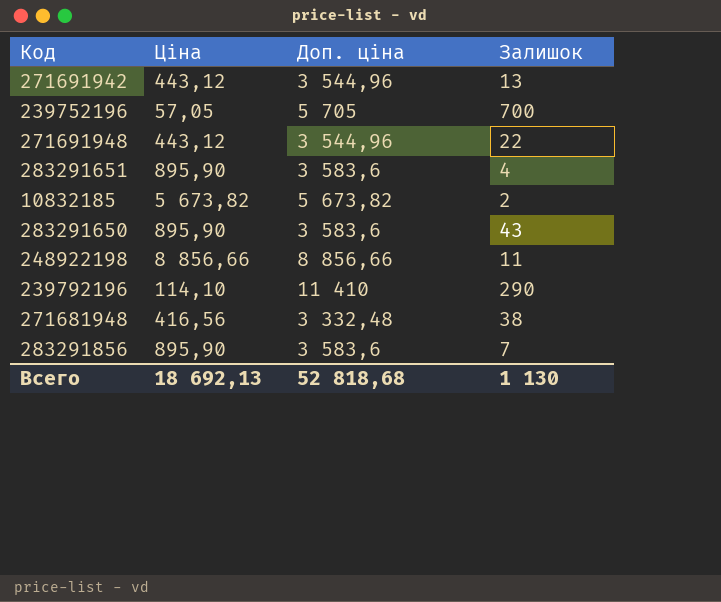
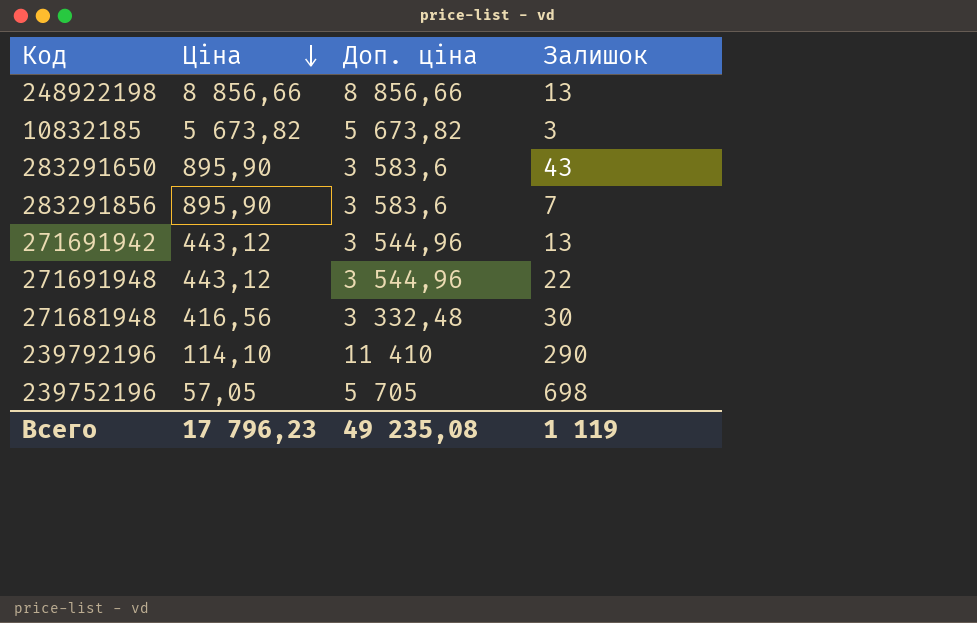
row order: none -> Ціна descending
row 283291651: 895,90 | 3 583,6 | 4 -> none
248922198 | Залишок: 11 -> 13
10832185 | Залишок: 2 -> 3
271681948 | Залишок: 38 -> 30
239752196 | Залишок: 700 -> 698
Всего | Ціна: 18 692,13 -> 17 796,23
Всего | Доп. ціна: 52 818,68 -> 49 235,08
Всего | Залишок: 1 130 -> 1 119

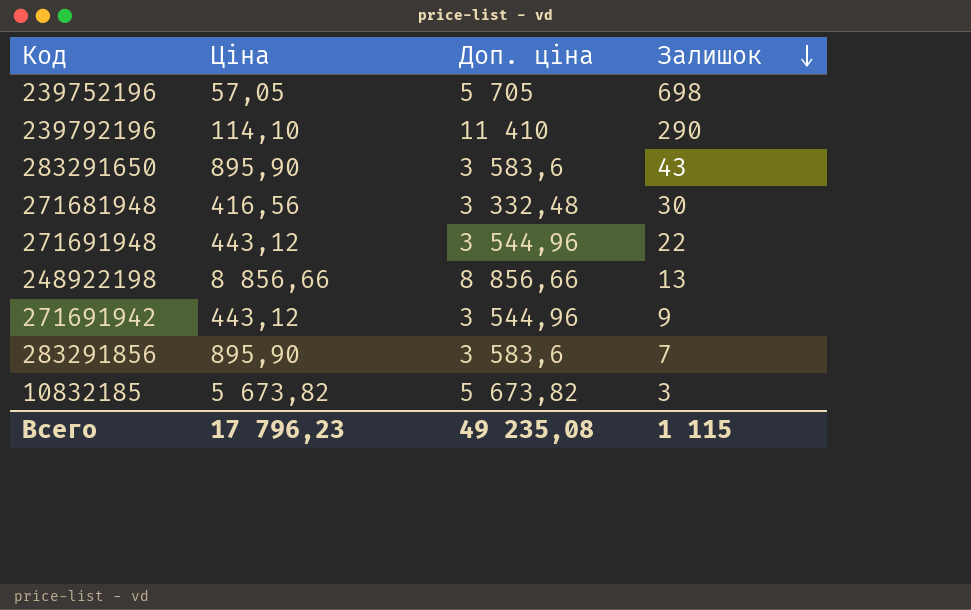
row order: Ціна descending -> Залишок descending
271691942 | Залишок: 13 -> 9
Всего | Залишок: 1 119 -> 1 115

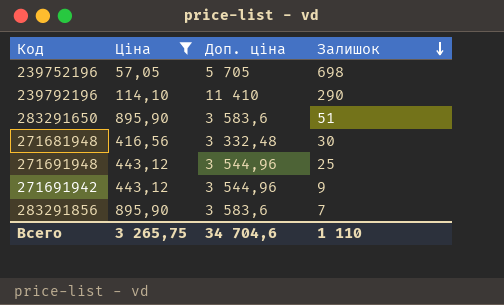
filter: none -> Ціна <= 895,90
283291650 | Залишок: 43 -> 51
271691948 | Залишок: 22 -> 25
Всего | Ціна: 17 796,23 -> 3 265,75
Всего | Доп. ціна: 49 235,08 -> 34 704,6
Всего | Залишок: 1 115 -> 1 110

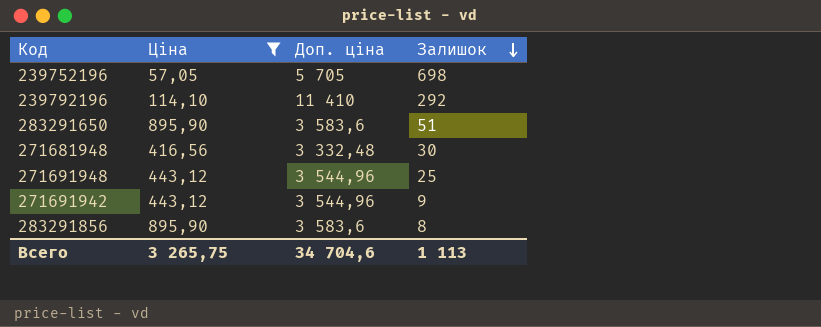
239792196 | Залишок: 290 -> 292
283291856 | Залишок: 7 -> 8
Всего | Залишок: 1 110 -> 1 113

